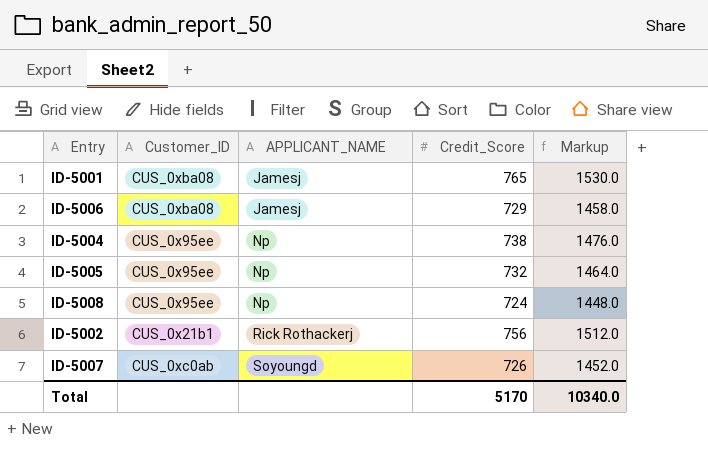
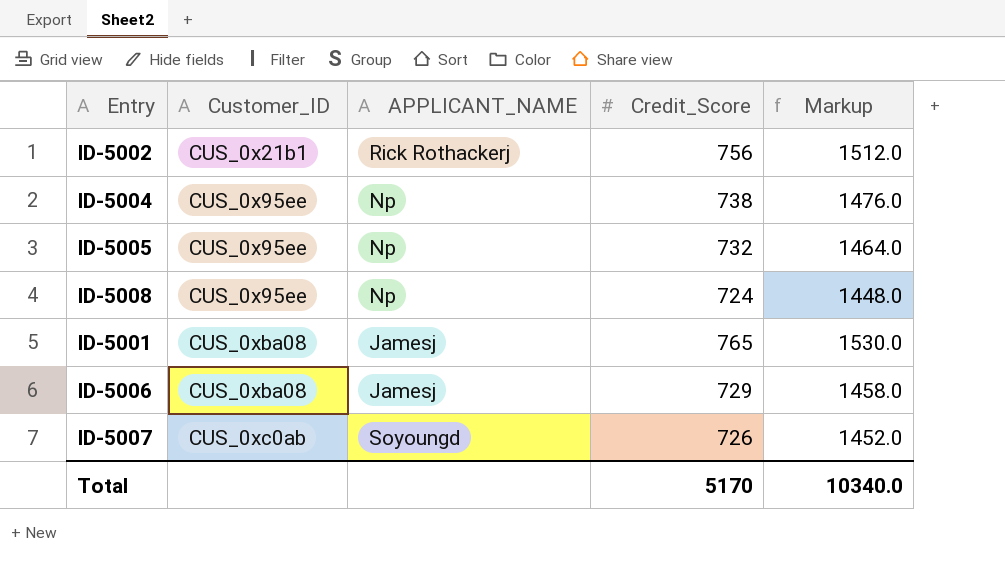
row order: APPLICANT_NAME ascending -> Customer_ID ascending

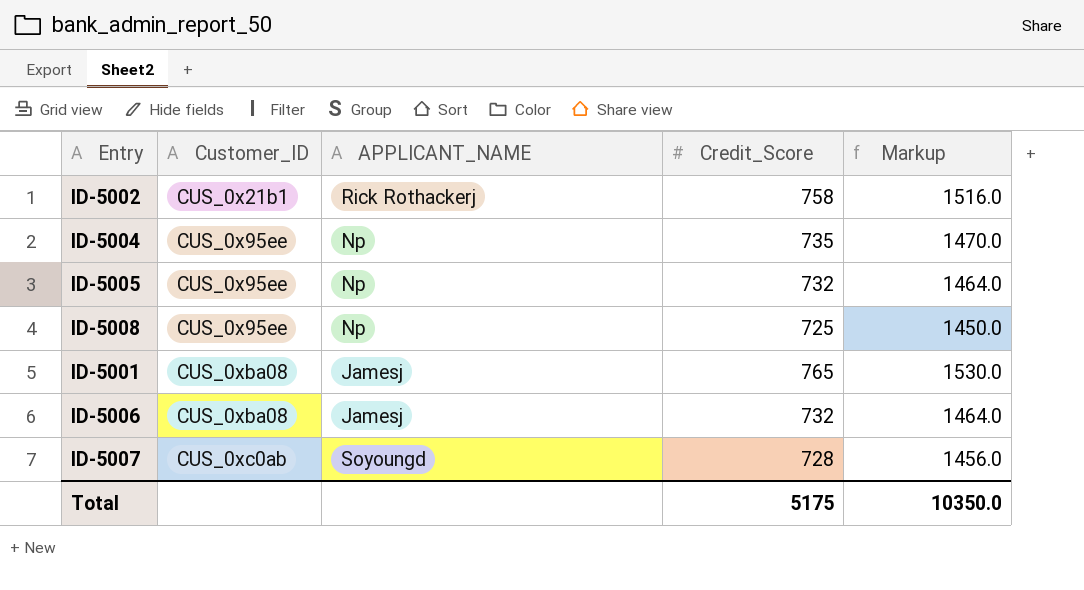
ID-5002 | Credit_Score: 756 -> 758
ID-5002 | Markup: 1512.0 -> 1516.0
ID-5004 | Credit_Score: 738 -> 735
ID-5004 | Markup: 1476.0 -> 1470.0
ID-5008 | Credit_Score: 724 -> 725
ID-5008 | Markup: 1448.0 -> 1450.0
ID-5006 | Credit_Score: 729 -> 732
ID-5006 | Markup: 1458.0 -> 1464.0
ID-5007 | Credit_Score: 726 -> 728
ID-5007 | Markup: 1452.0 -> 1456.0
Total | Credit_Score: 5170 -> 5175
Total | Markup: 10340.0 -> 10350.0

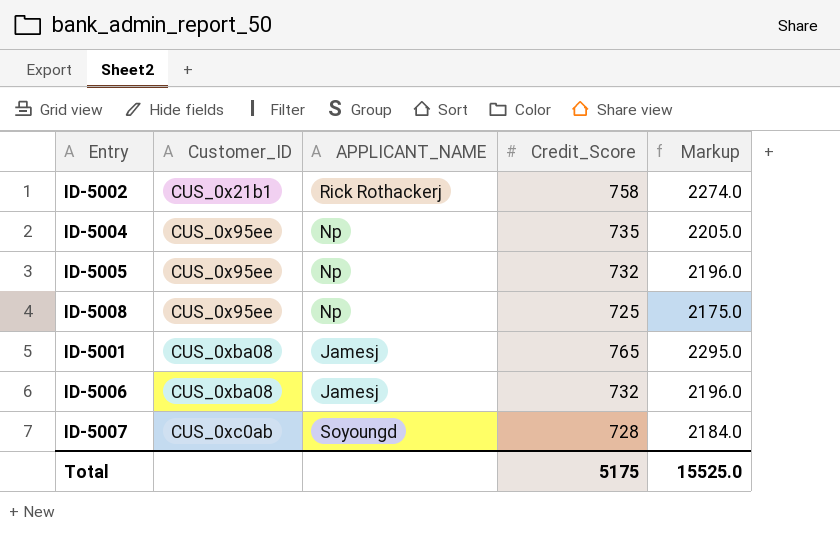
column Markup | formula: [Credit_Score] * 2 -> [Credit_Score] * 3
Total | Markup: 10350.0 -> 15525.0

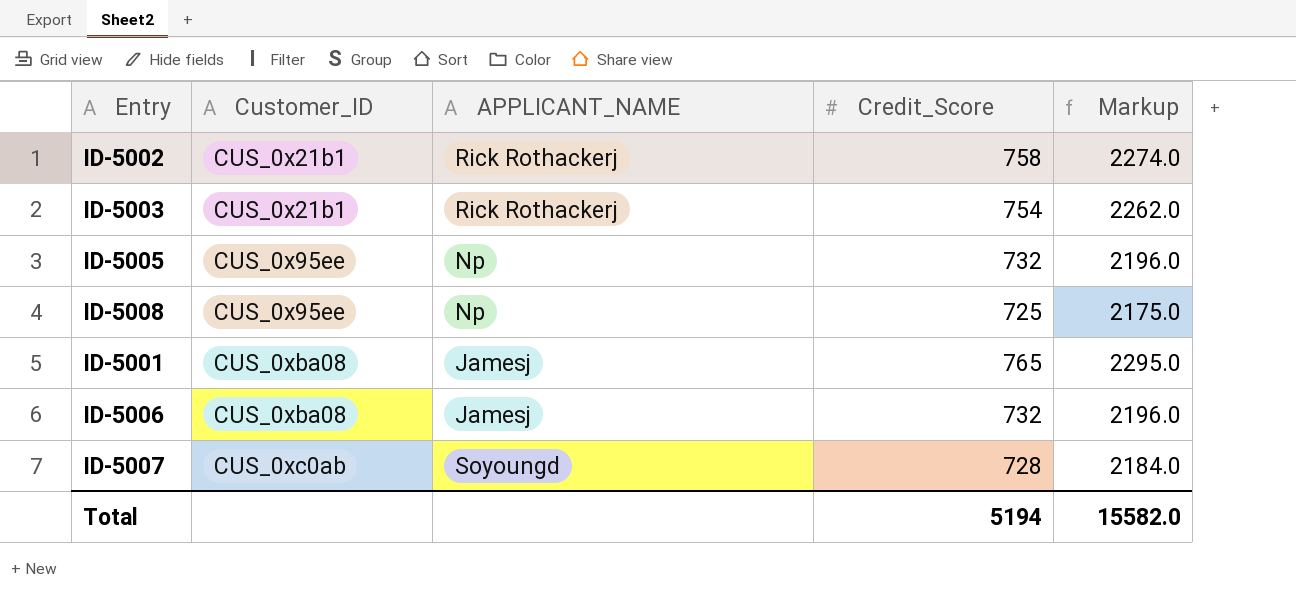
row ID-5004: CUS_0x95ee | Np | 735 | 2205.0 -> none
row ID-5003: none -> CUS_0x21b1 | Rick Rothackerj | 754 | 2262.0
Total | Credit_Score: 5175 -> 5194
Total | Markup: 15525.0 -> 15582.0

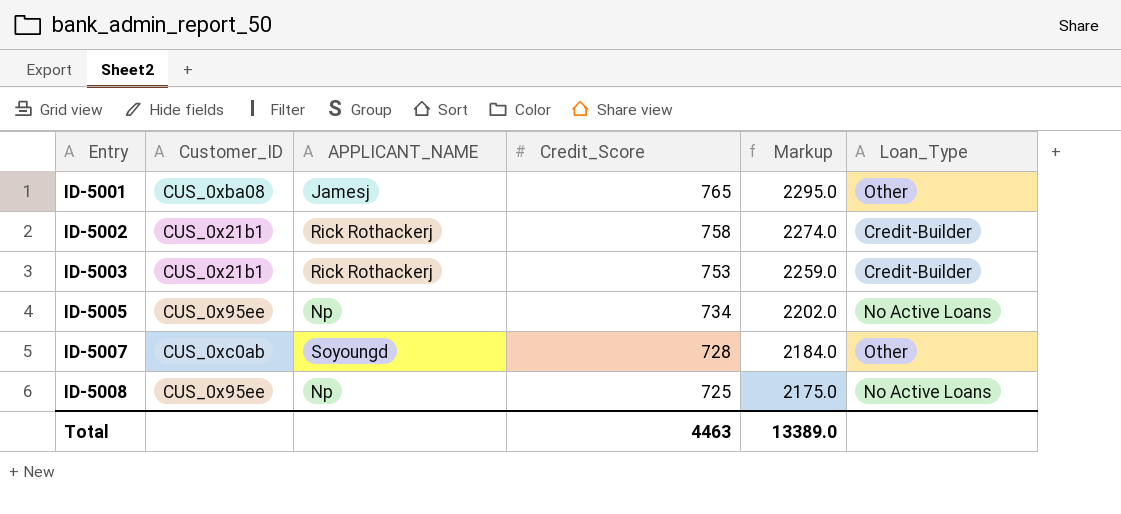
row order: Customer_ID ascending -> Entry ascending
column Loan_Type | position: none -> 6
row ID-5006: CUS_0xba08 | Jamesj | 732 | 2196.0 -> none
ID-5003 | Credit_Score: 754 -> 753
ID-5003 | Markup: 2262.0 -> 2259.0
ID-5005 | Credit_Score: 732 -> 734
ID-5005 | Markup: 2196.0 -> 2202.0
Total | Credit_Score: 5194 -> 4463
Total | Markup: 15582.0 -> 13389.0

